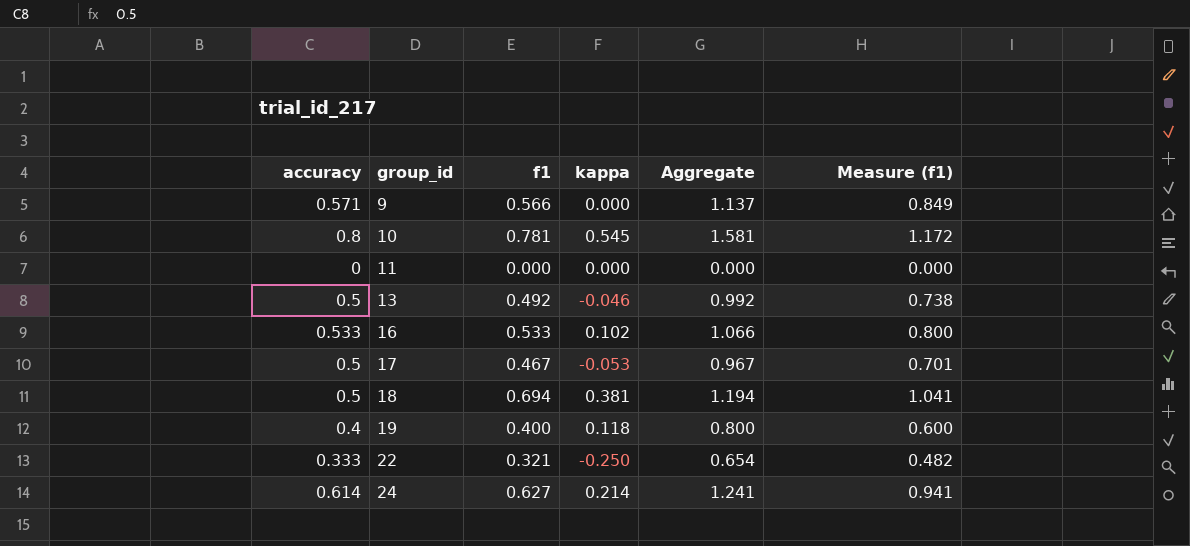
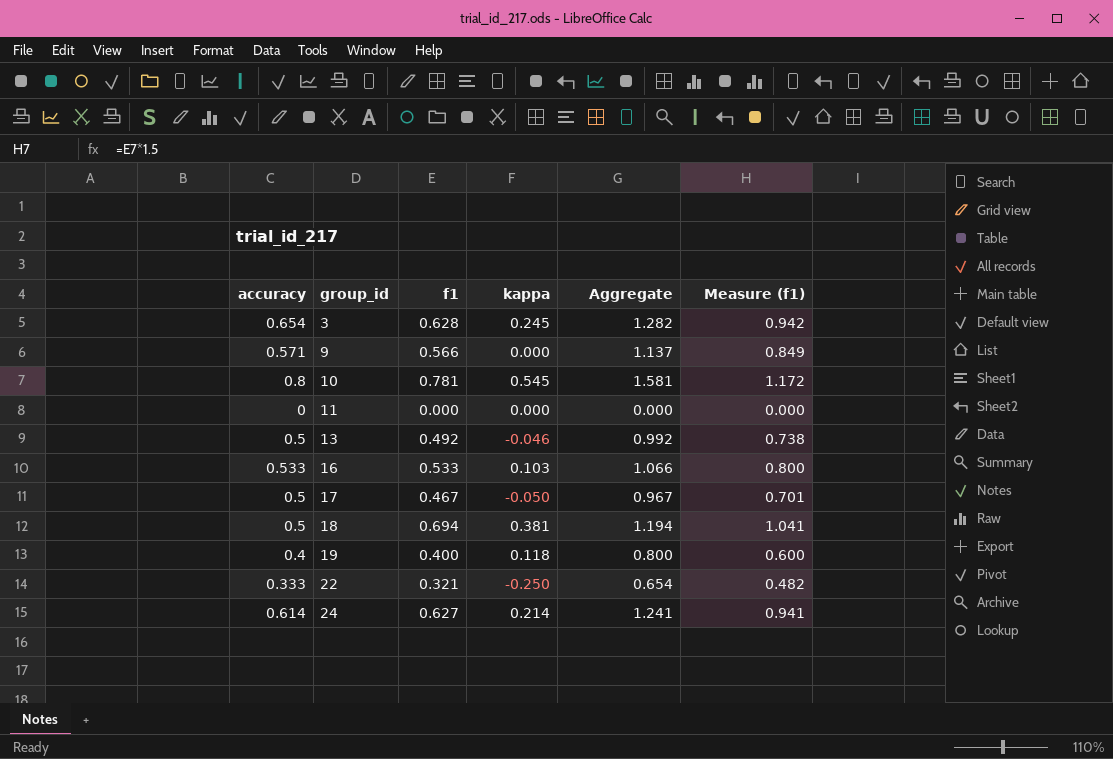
row 3: none -> 0.654 | 0.628 | 0.245 | 1.282 | 0.942
16 | kappa: 0.102 -> 0.103
17 | kappa: -0.053 -> -0.050

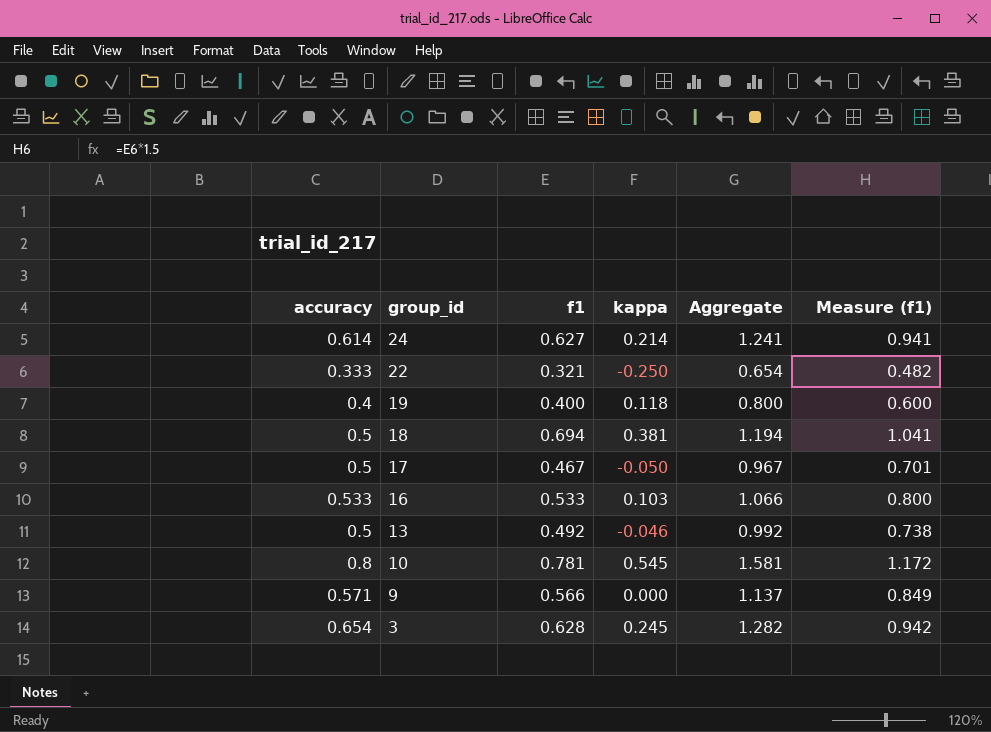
row order: group_id ascending -> group_id descending
row 11: 0 | 0.000 | 0.000 | 0.000 | 0.000 -> none

